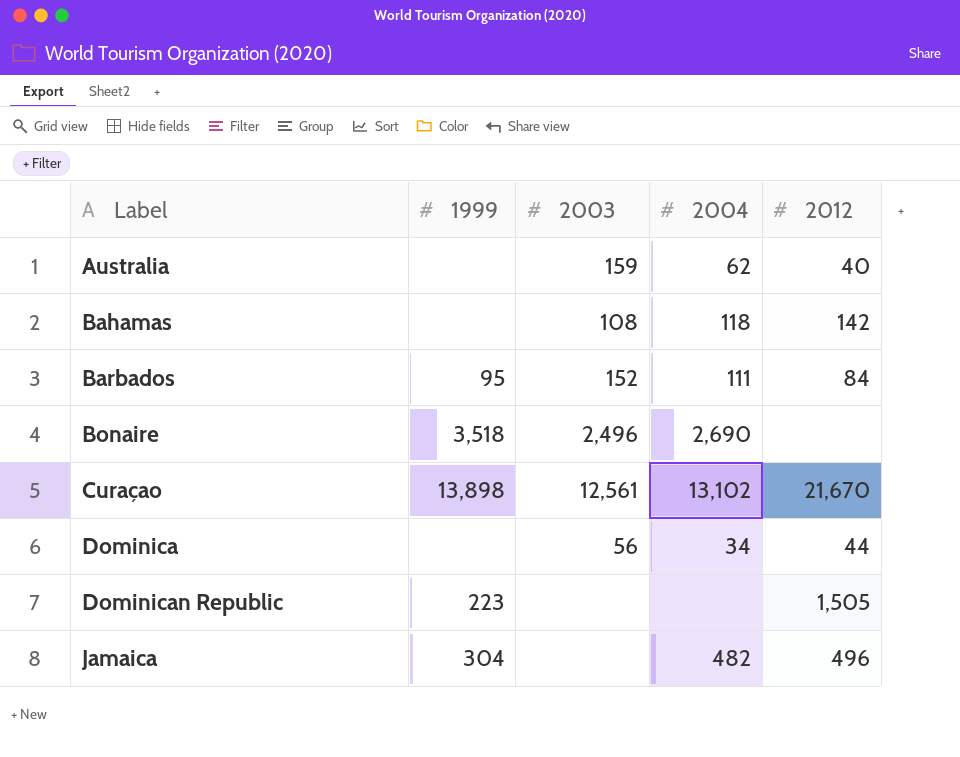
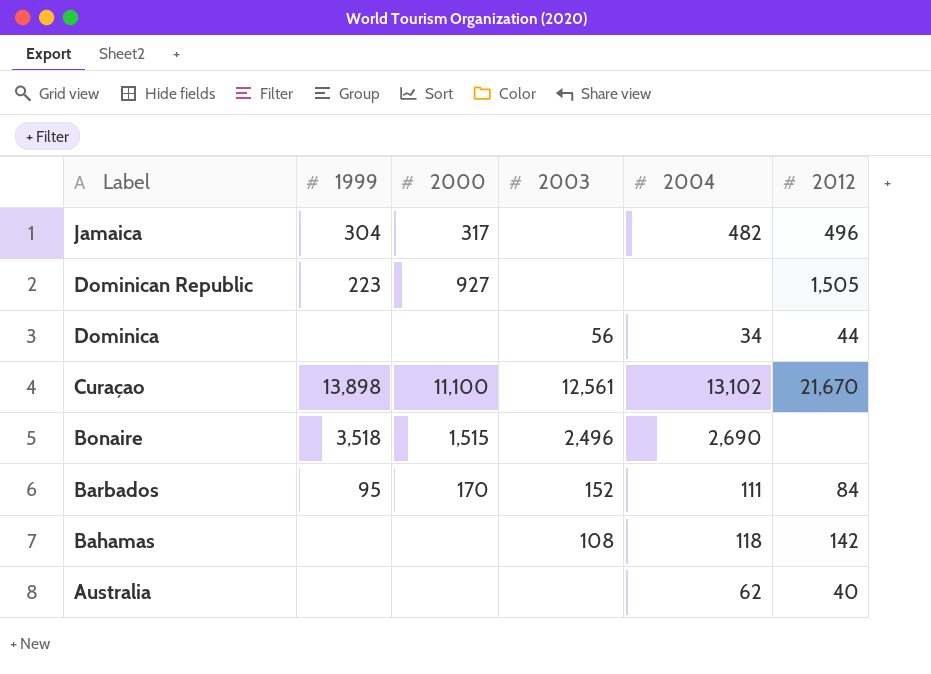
row order: Label ascending -> Label descending
column 2000 | position: none -> 3
Australia | 2003: 159 -> none

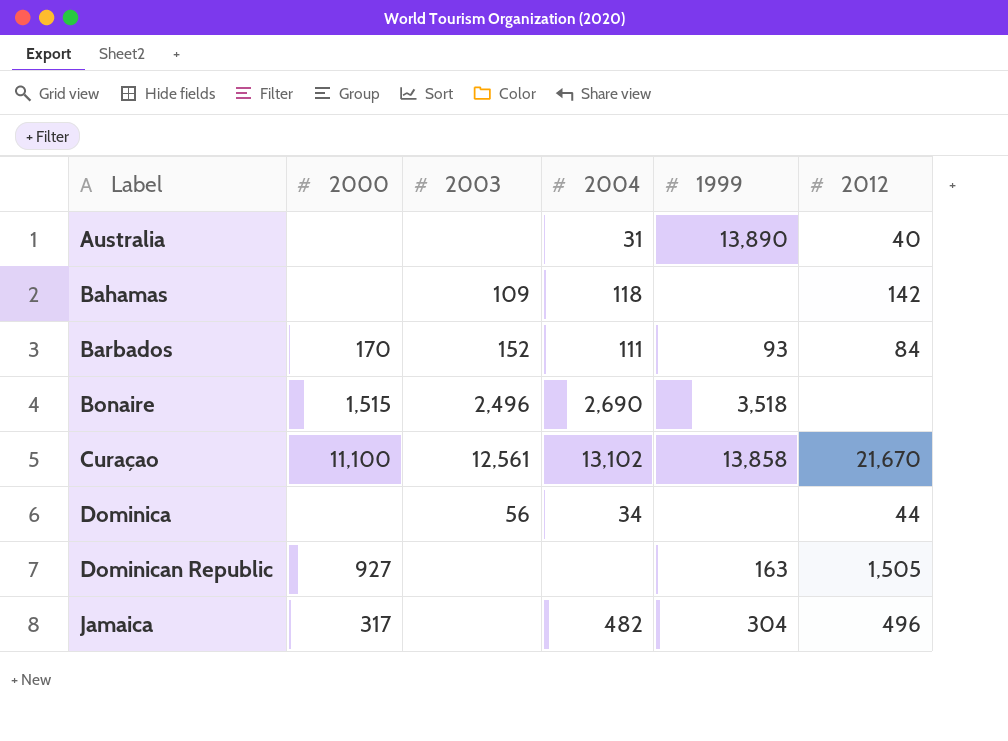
row order: Label descending -> Label ascending
column 1999 | position: 2 -> 5
Australia | 2004: 62 -> 31
Australia | 1999: none -> 13,890
Bahamas | 2003: 108 -> 109
Barbados | 1999: 95 -> 93
Curaçao | 1999: 13,898 -> 13,858
Dominican Republic | 1999: 223 -> 163

